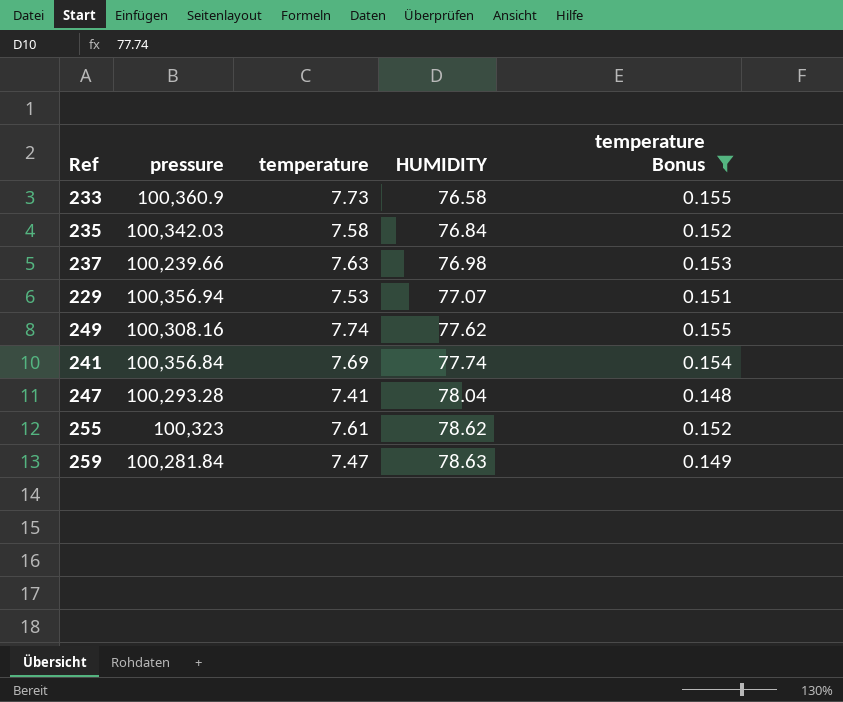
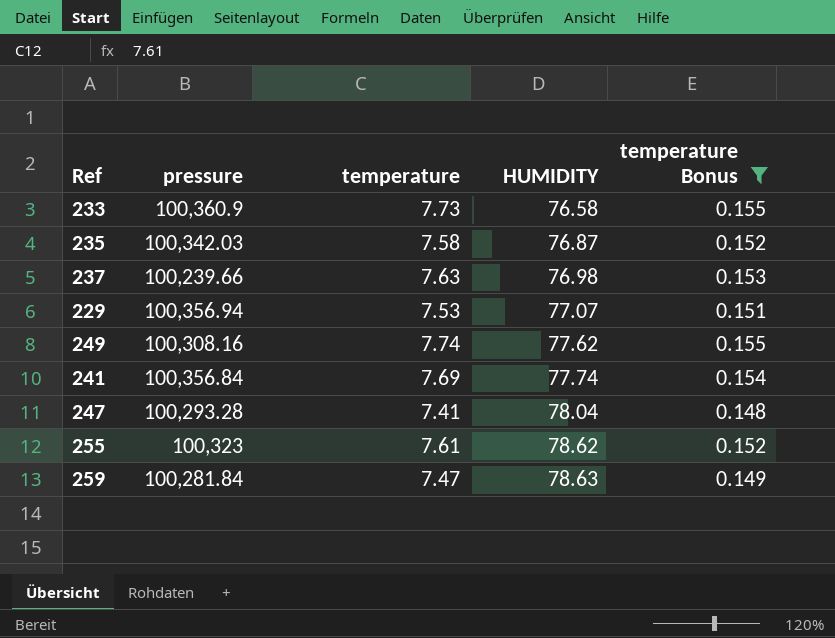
235 | HUMIDITY: 76.84 -> 76.87

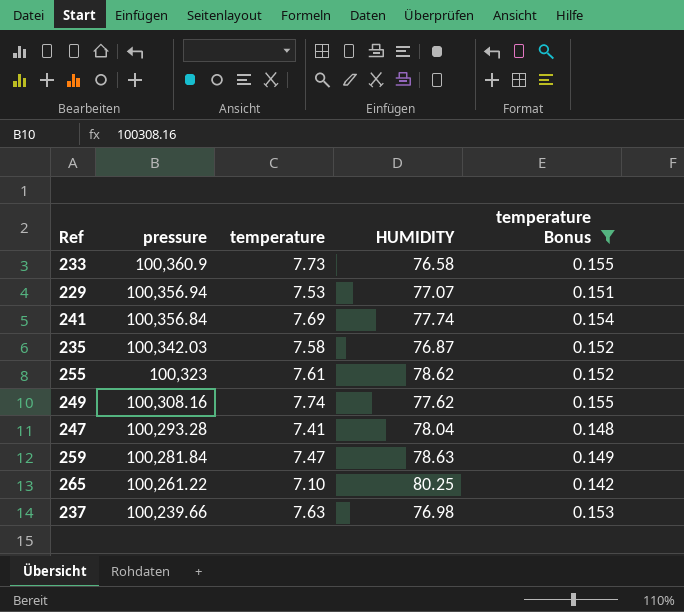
row order: HUMIDITY ascending -> pressure descending
row 265: none -> 100,261.22 | 7.10 | 80.25 | 0.142

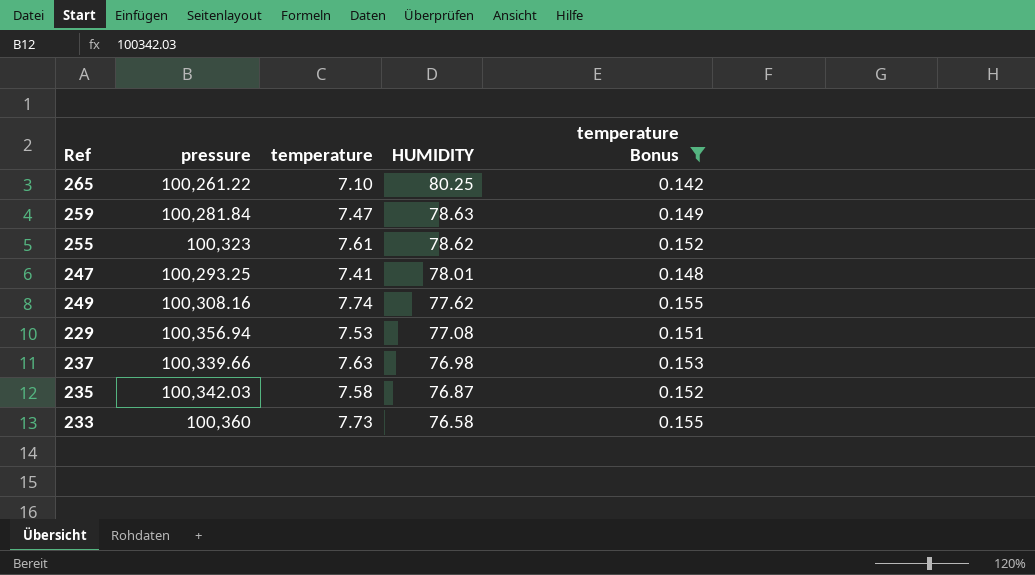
row order: pressure descending -> HUMIDITY descending
row 241: 100,356.84 | 7.69 | 77.74 | 0.154 -> none
247 | pressure: 100,293.28 -> 100,293.25
247 | HUMIDITY: 78.04 -> 78.01
229 | HUMIDITY: 77.07 -> 77.08
237 | pressure: 100,239.66 -> 100,339.66
233 | pressure: 100,360.9 -> 100,360

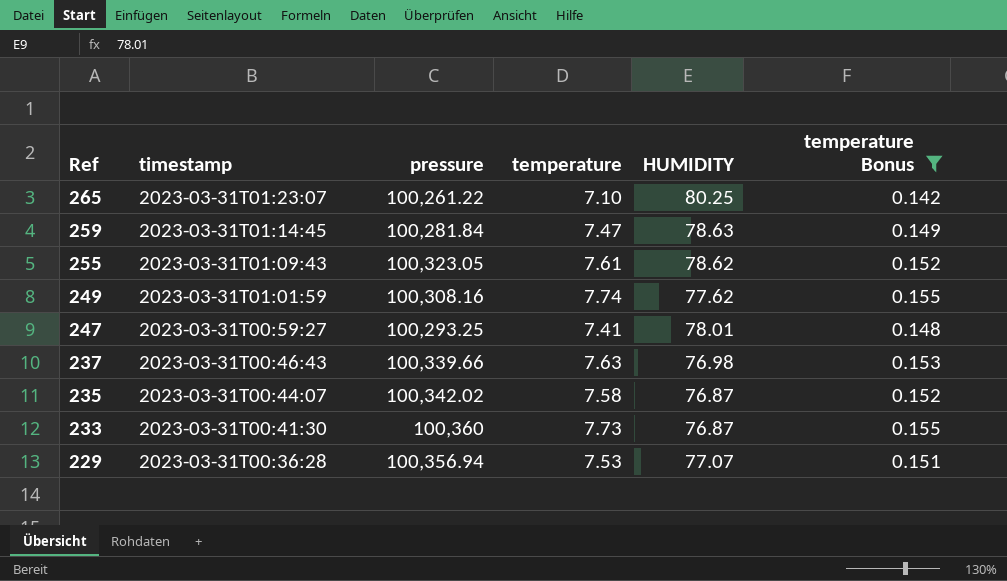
row order: HUMIDITY descending -> Ref descending
column timestamp | position: none -> 2
255 | pressure: 100,323 -> 100,323.05
235 | pressure: 100,342.03 -> 100,342.02
233 | HUMIDITY: 76.58 -> 76.87
229 | HUMIDITY: 77.08 -> 77.07

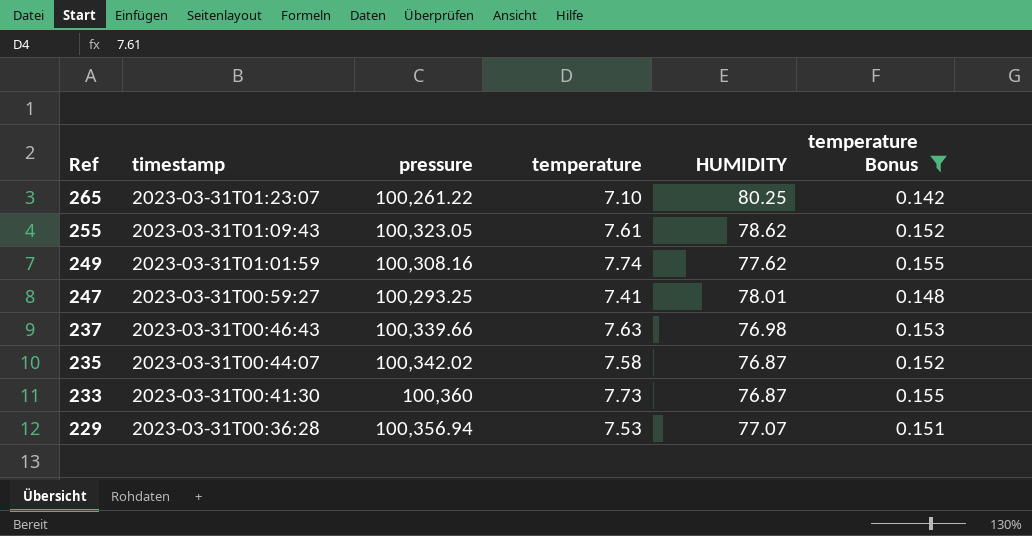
row 259: 2023-03-31T01:14:45 | 100,281.84 | 7.47 | 78.63 | 0.149 -> none

